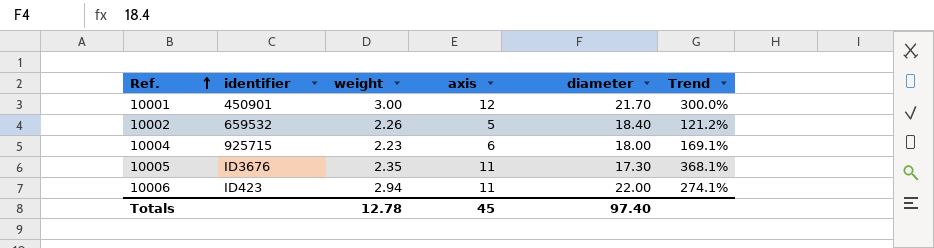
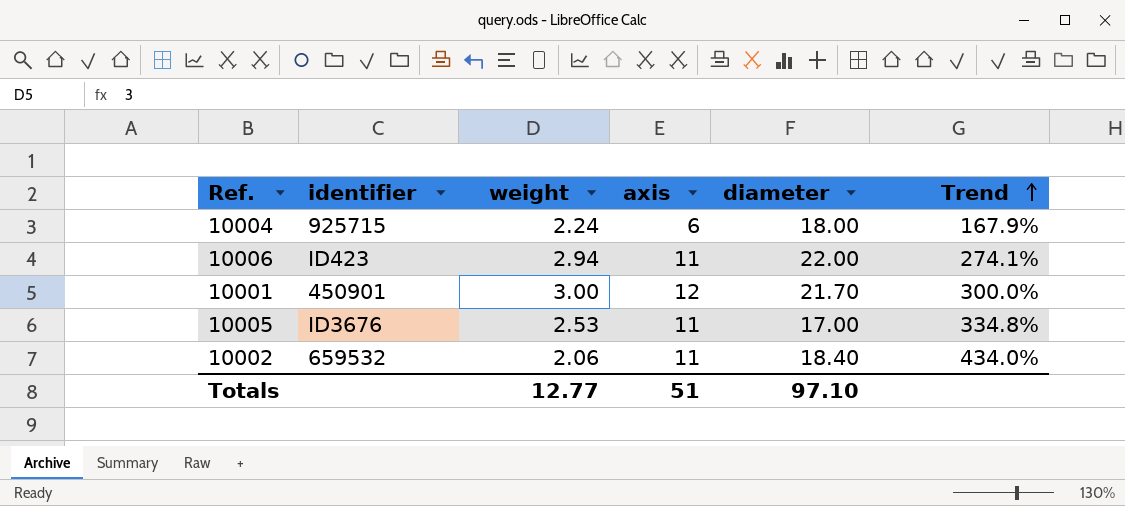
row order: Ref. ascending -> Trend ascending
10004 | weight: 2.23 -> 2.24
10004 | Trend: 169.1% -> 167.9%
10005 | weight: 2.35 -> 2.53
10005 | diameter: 17.30 -> 17.00
10005 | Trend: 368.1% -> 334.8%
10002 | weight: 2.26 -> 2.06
10002 | axis: 5 -> 11
10002 | Trend: 121.2% -> 434.0%
Totals | weight: 12.78 -> 12.77
Totals | axis: 45 -> 51
Totals | diameter: 97.40 -> 97.10

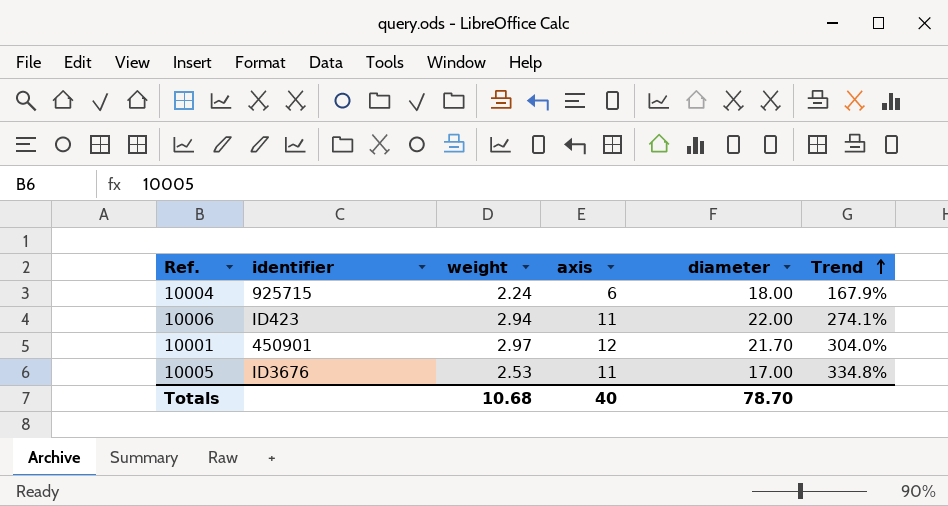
row 10002: 659532 | 2.06 | 11 | 18.40 | 434.0% -> none
10001 | weight: 3.00 -> 2.97
10001 | Trend: 300.0% -> 304.0%
Totals | weight: 12.77 -> 10.68
Totals | axis: 51 -> 40
Totals | diameter: 97.10 -> 78.70

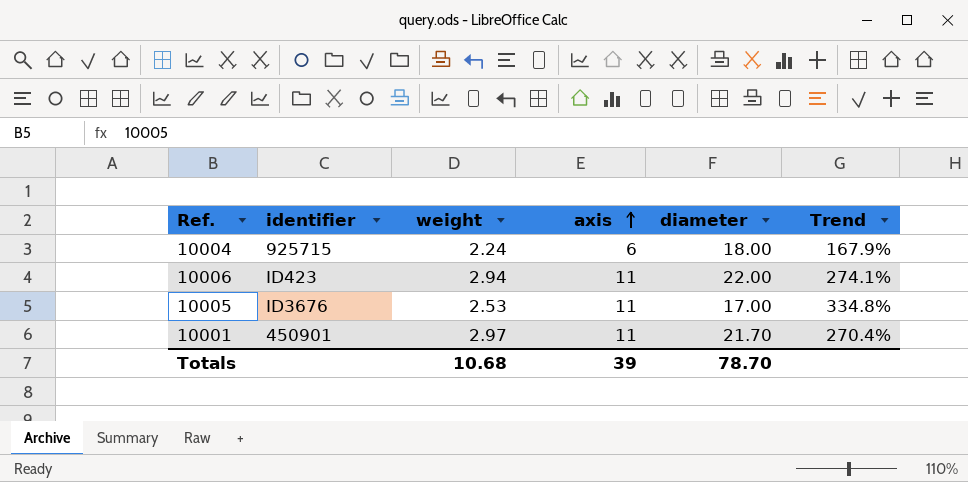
row order: Trend ascending -> axis ascending
10001 | axis: 12 -> 11
10001 | Trend: 304.0% -> 270.4%
Totals | axis: 40 -> 39

